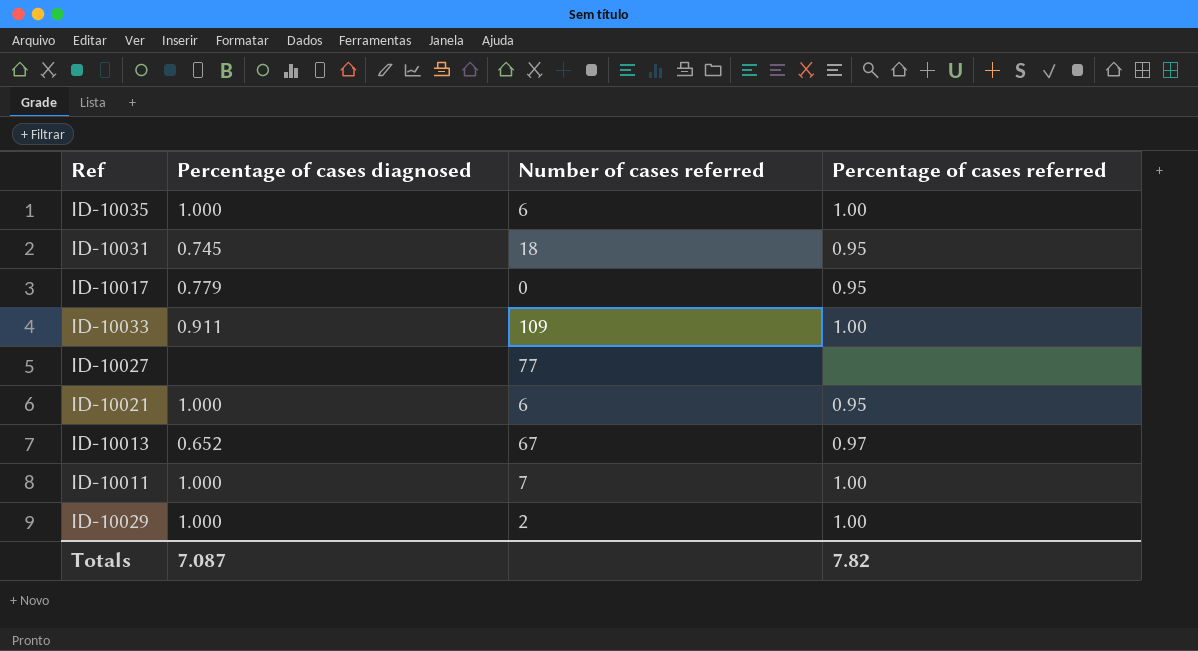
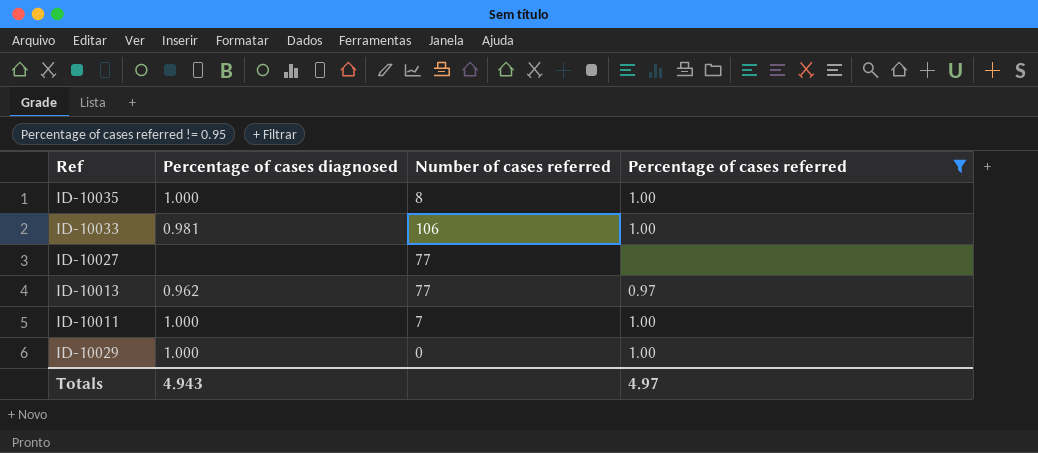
filter: none -> Percentage of cases referred != 0.95
ID-10035 | Number of cases referred: 6 -> 8
ID-10033 | Percentage of cases diagnosed: 0.911 -> 0.981
ID-10033 | Number of cases referred: 109 -> 106
ID-10013 | Percentage of cases diagnosed: 0.652 -> 0.962
ID-10013 | Number of cases referred: 67 -> 77
ID-10029 | Number of cases referred: 2 -> 0
Totals | Percentage of cases diagnosed: 7.087 -> 4.943
Totals | Percentage of cases referred: 7.82 -> 4.97

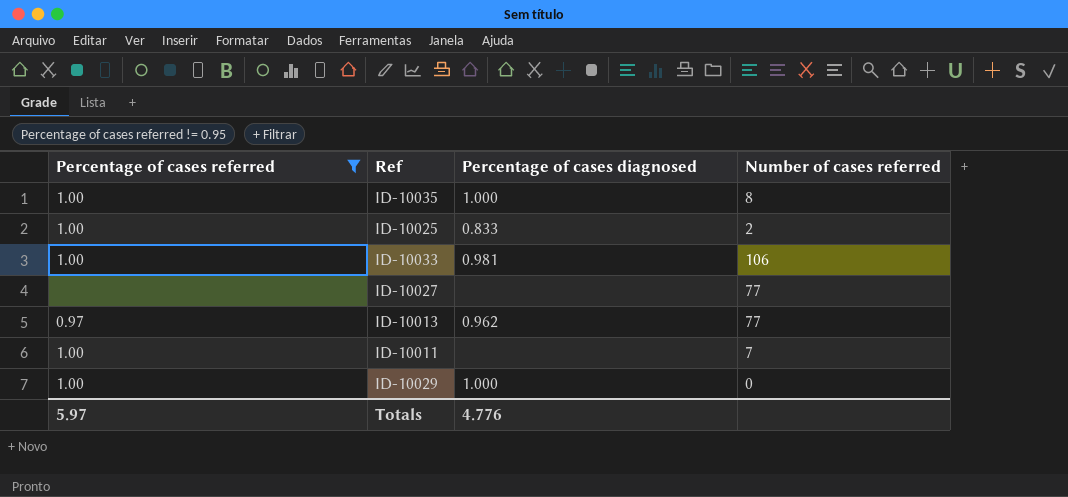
column Percentage of cases referred | position: 4 -> 1
row ID-10025: none -> 1.00 | 0.833 | 2
ID-10011 | Percentage of cases diagnosed: 1.000 -> none
Totals | Percentage of cases referred: 4.97 -> 5.97
Totals | Percentage of cases diagnosed: 4.943 -> 4.776

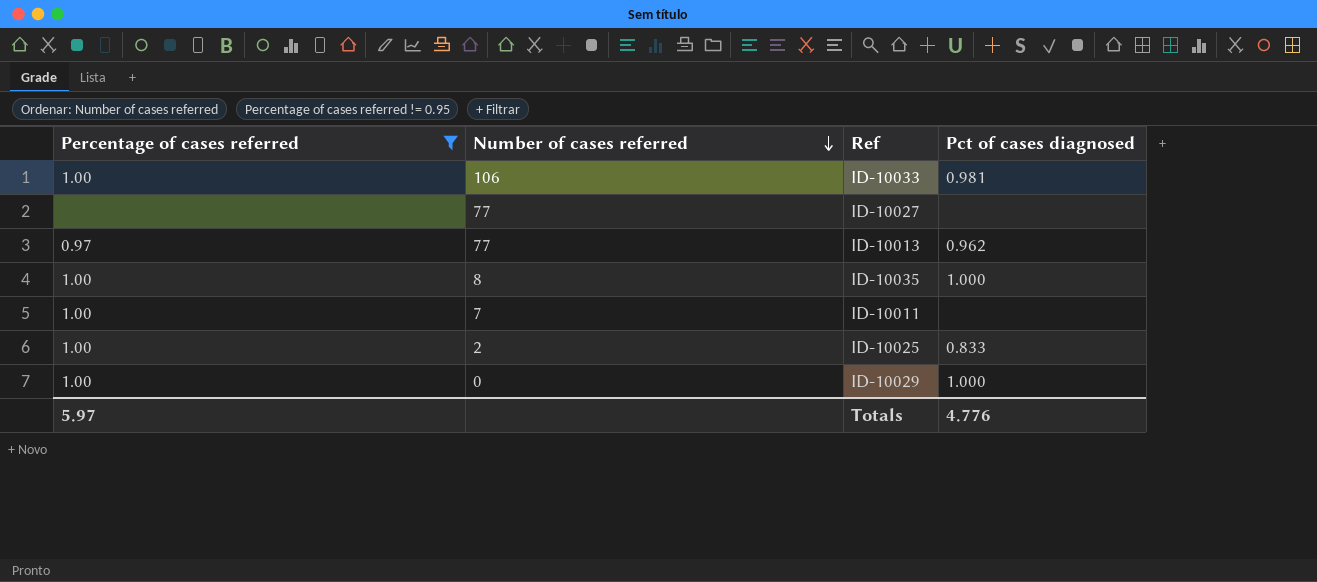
row order: none -> Number of cases referred descending
column Number of cases referred | position: 4 -> 2
column name: Percentage of cases diagnosed -> Pct of cases diagnosed

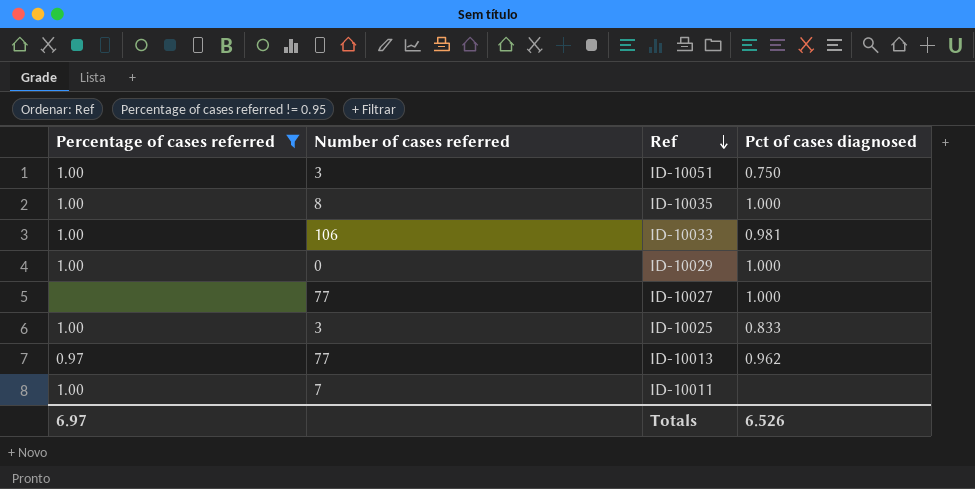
row order: Number of cases referred descending -> Ref descending
row ID-10051: none -> 1.00 | 3 | 0.750
ID-10027 | Pct of cases diagnosed: none -> 1.000
ID-10025 | Number of cases referred: 2 -> 3
Totals | Percentage of cases referred: 5.97 -> 6.97
Totals | Pct of cases diagnosed: 4.776 -> 6.526

